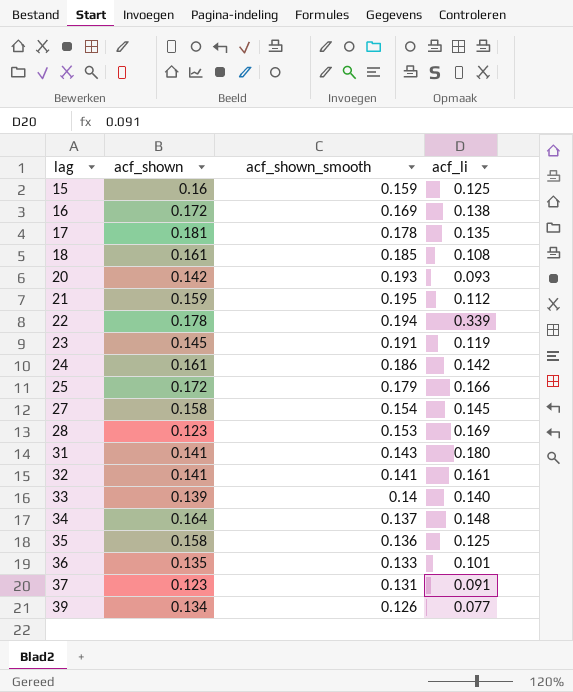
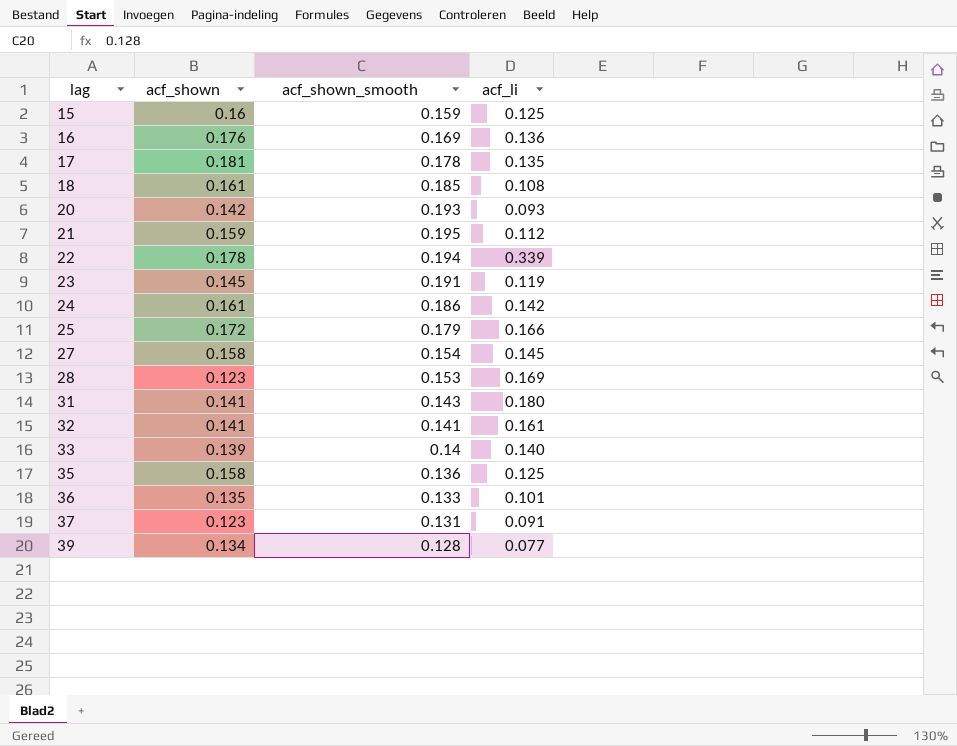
row 34: 0.164 | 0.137 | 0.148 -> none
16 | acf_shown: 0.172 -> 0.176
16 | acf_li: 0.138 -> 0.136
39 | acf_shown_smooth: 0.126 -> 0.128

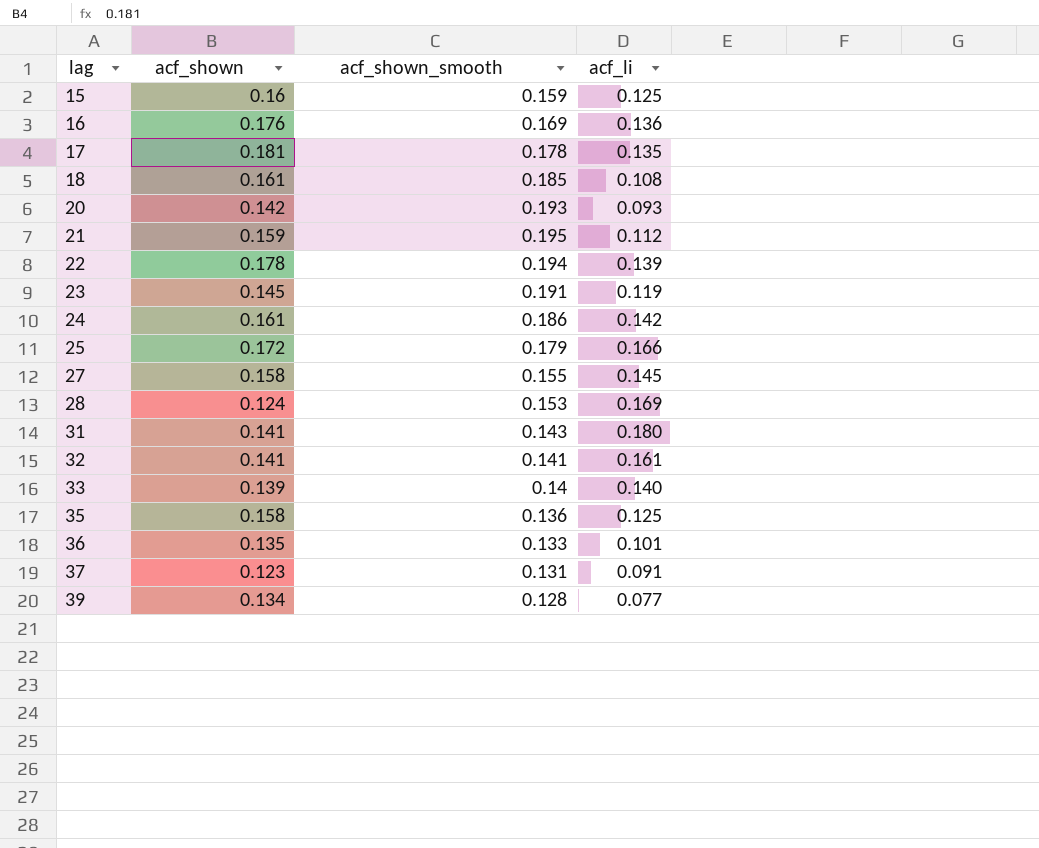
22 | acf_li: 0.339 -> 0.139
27 | acf_shown_smooth: 0.154 -> 0.155
28 | acf_shown: 0.123 -> 0.124

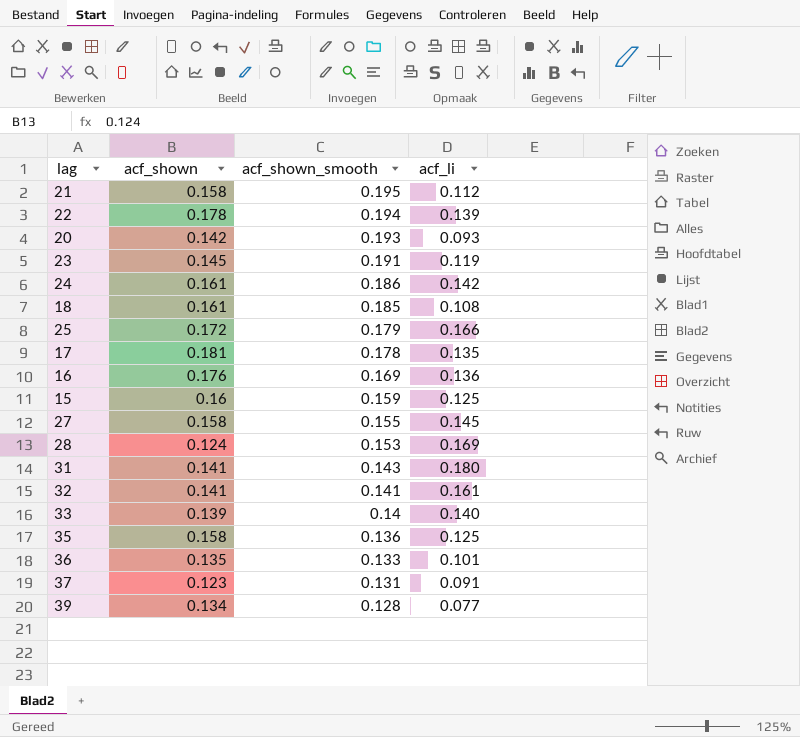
row order: lag ascending -> acf_shown_smooth descending
21 | acf_shown: 0.159 -> 0.158

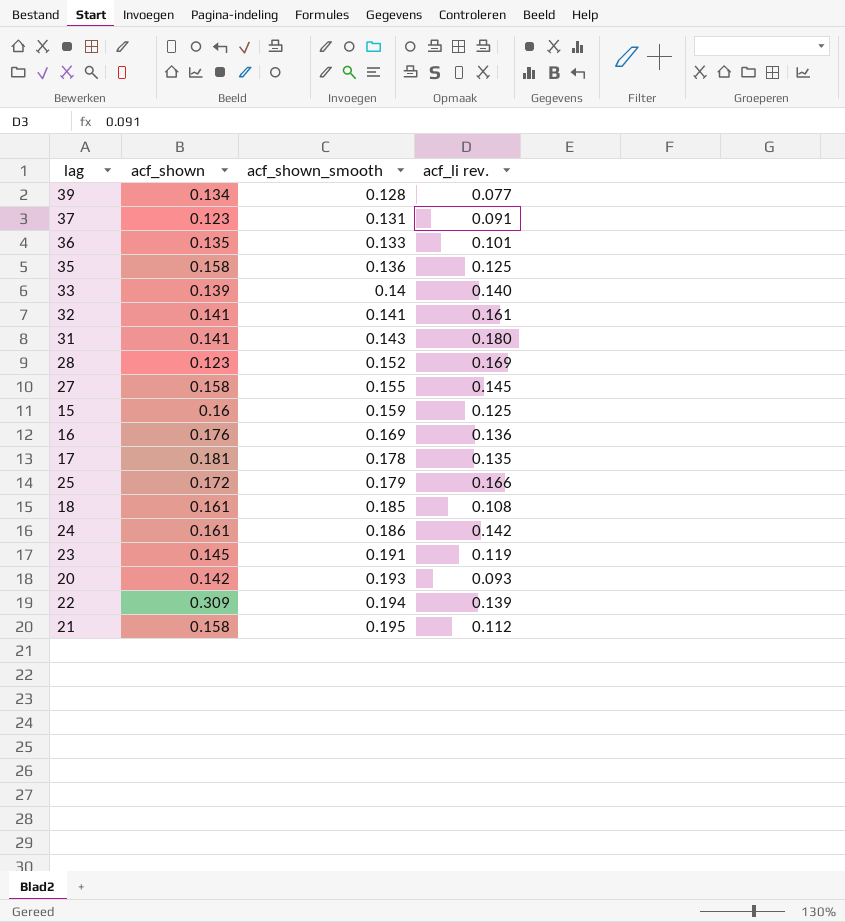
row order: acf_shown_smooth descending -> acf_shown_smooth ascending
column name: acf_li -> acf_li rev.
28 | acf_shown: 0.124 -> 0.123
28 | acf_shown_smooth: 0.153 -> 0.152
22 | acf_shown: 0.178 -> 0.309

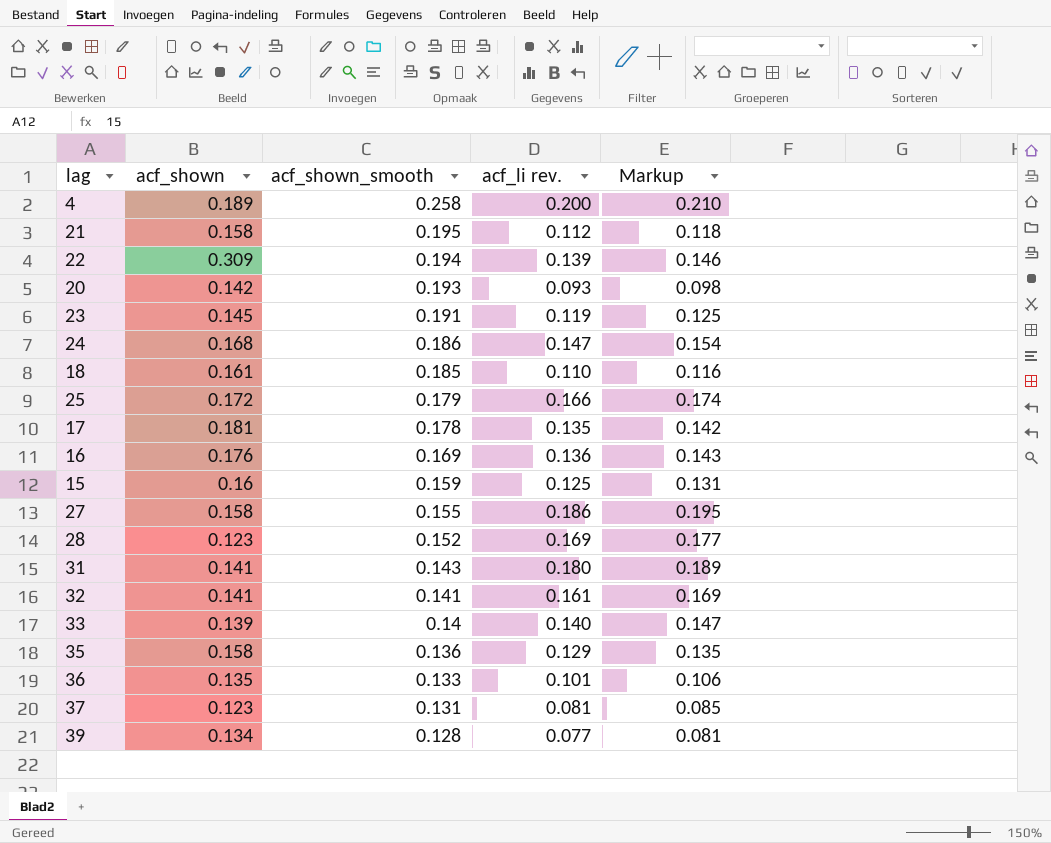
row order: acf_shown_smooth ascending -> acf_shown_smooth descending
column Markup | formula: none -> [acf_li rev.] * 1.05
row 4: none -> 0.189 | 0.258 | 0.200 | 0.210
24 | acf_shown: 0.161 -> 0.168
24 | acf_li rev.: 0.142 -> 0.147
18 | acf_li rev.: 0.108 -> 0.110
27 | acf_li rev.: 0.145 -> 0.186
35 | acf_li rev.: 0.125 -> 0.129
37 | acf_li rev.: 0.091 -> 0.081

